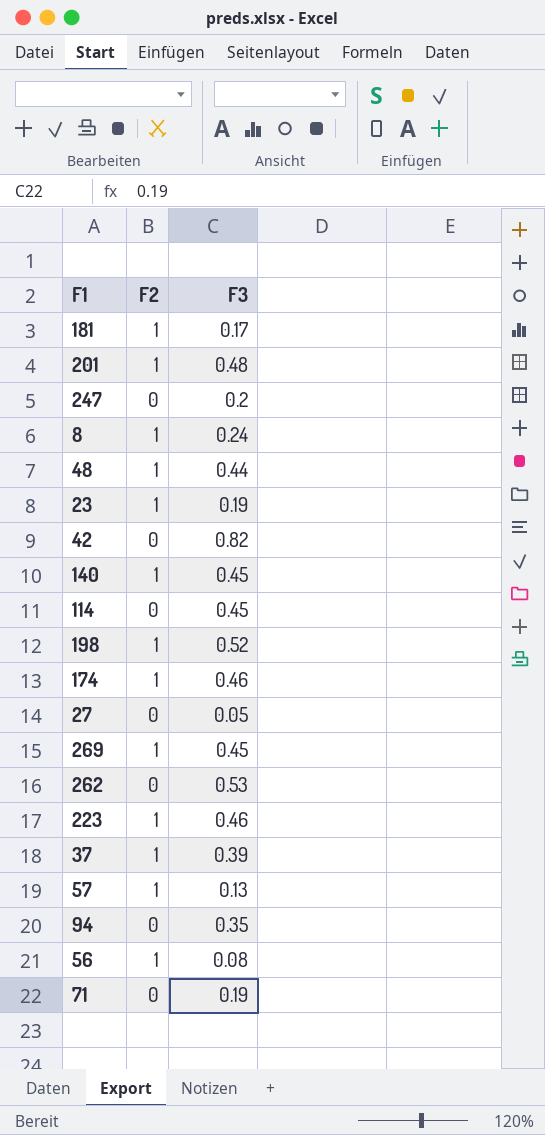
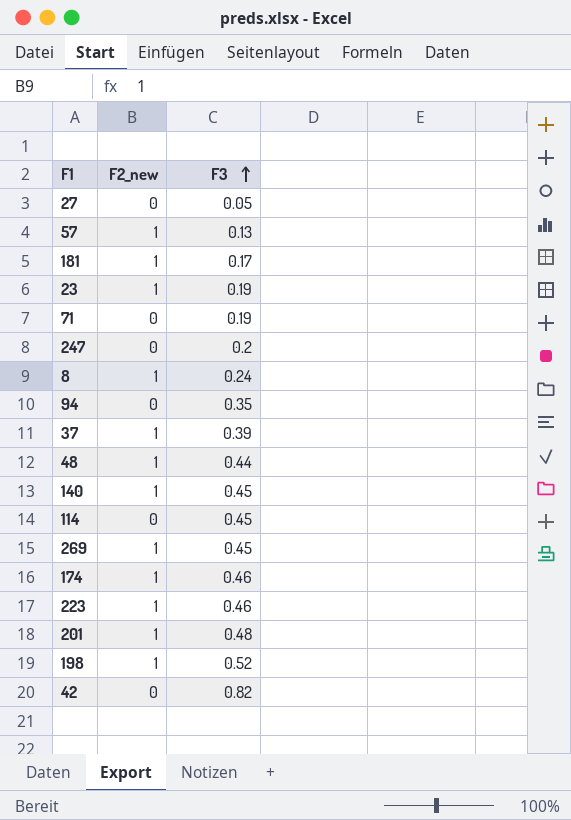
row order: none -> F3 ascending
column name: F2 -> F2_new
row 262: 0 | 0.53 -> none
row 56: 1 | 0.08 -> none

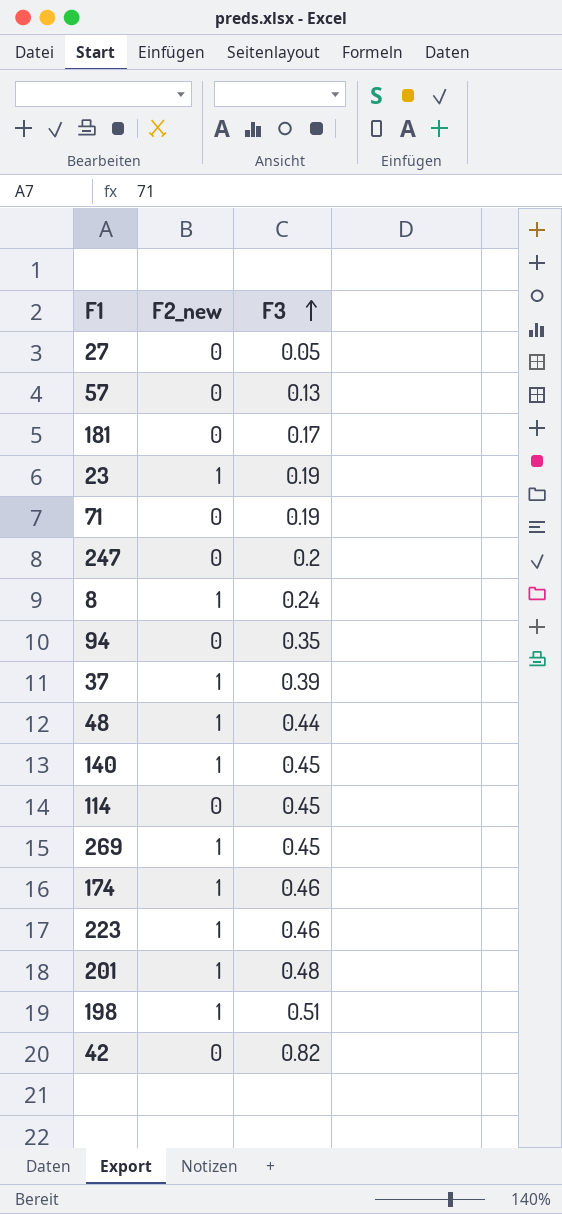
57 | F2_new: 1 -> 0
181 | F2_new: 1 -> 0
198 | F3: 0.52 -> 0.51

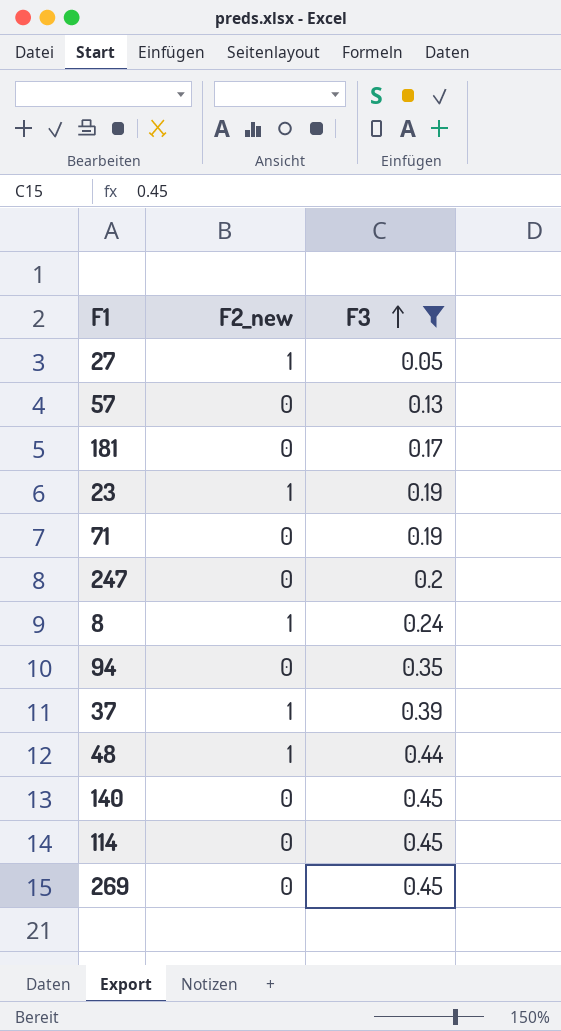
filter: none -> F3 <= 0.45
27 | F2_new: 0 -> 1
140 | F2_new: 1 -> 0
269 | F2_new: 1 -> 0

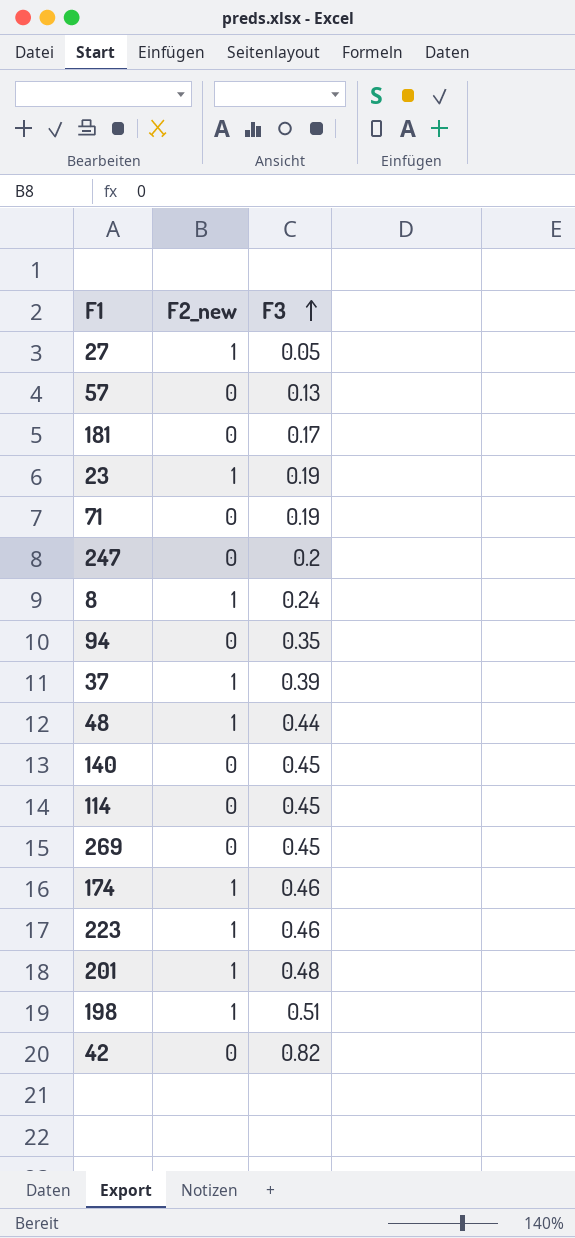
filter: F3 <= 0.45 -> none

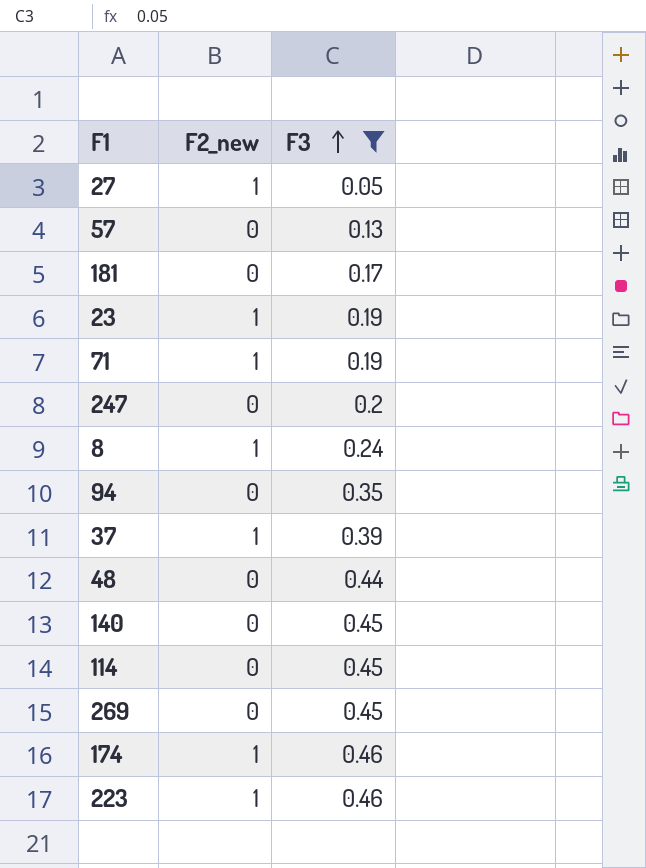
filter: none -> F3 <= 0.46
71 | F2_new: 0 -> 1
48 | F2_new: 1 -> 0

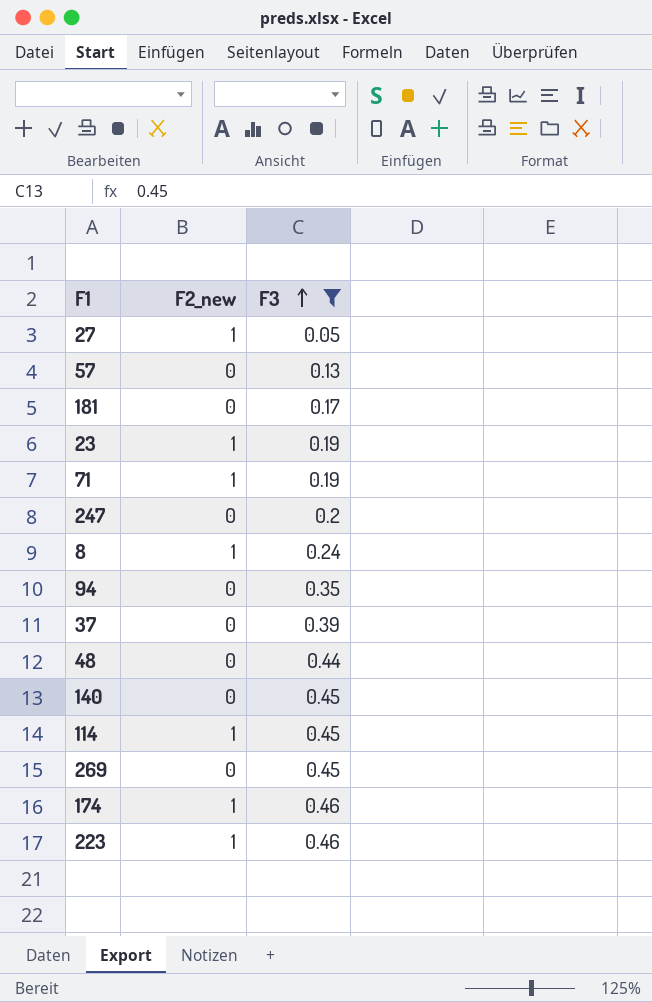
37 | F2_new: 1 -> 0
114 | F2_new: 0 -> 1

